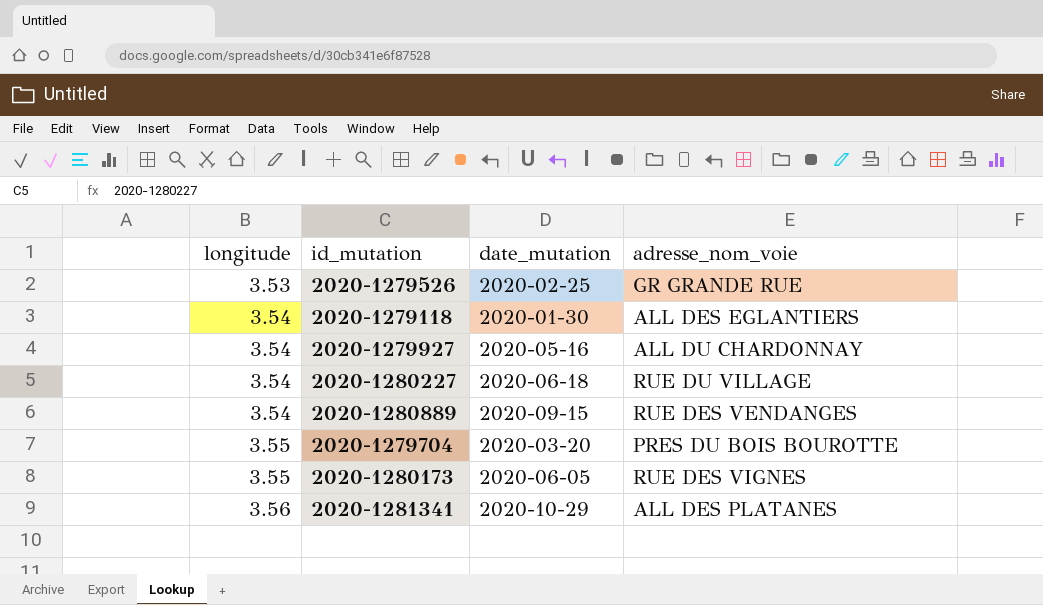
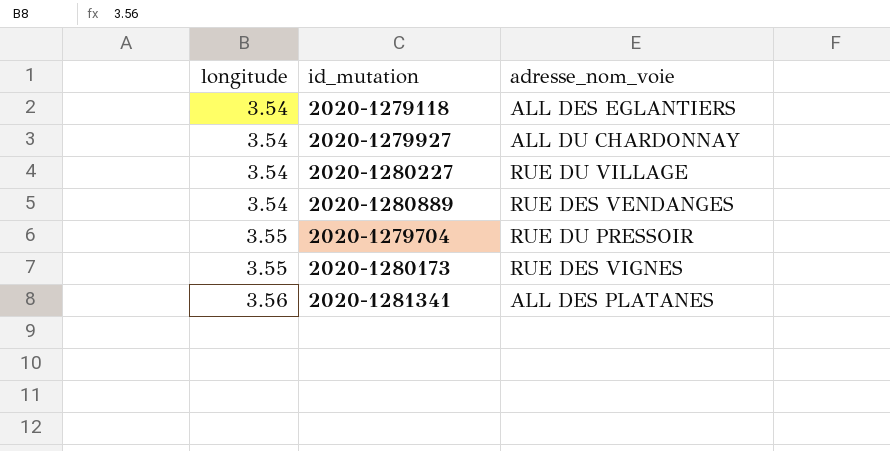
column date_mutation | position: 3 -> none
row 2020-1279526: 3.53 | 2020-02-25 | GR GRANDE RUE -> none
2020-1279704 | adresse_nom_voie: PRES DU BOIS BOUROTTE -> RUE DU PRESSOIR

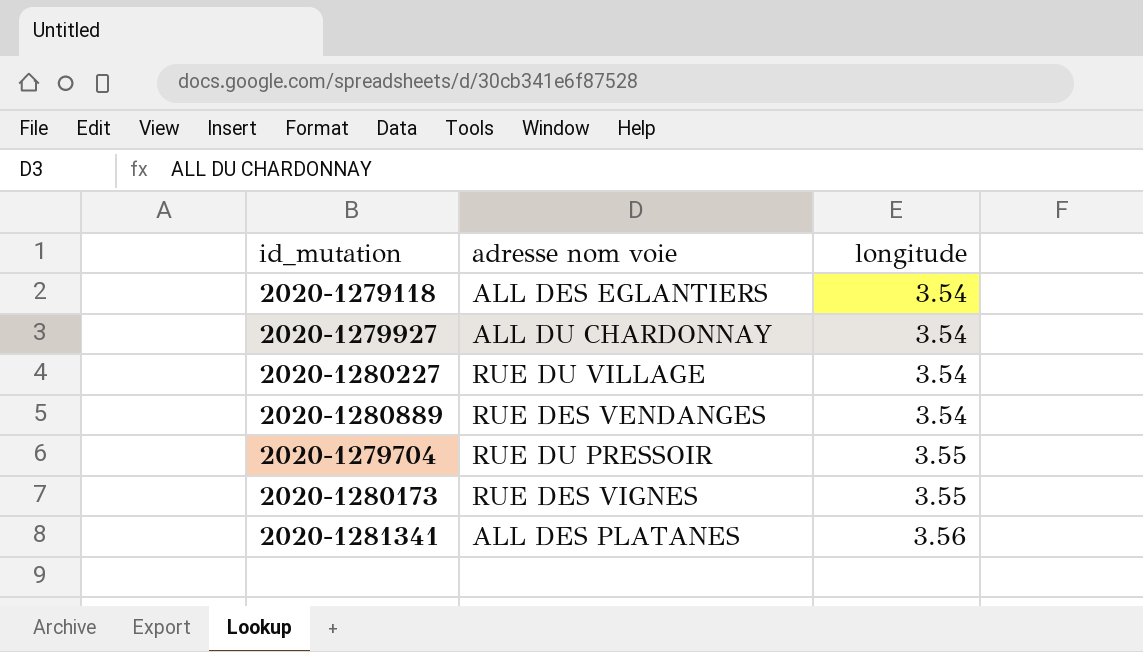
column name: adresse_nom_voie -> adresse nom voie
column longitude | position: 1 -> 3

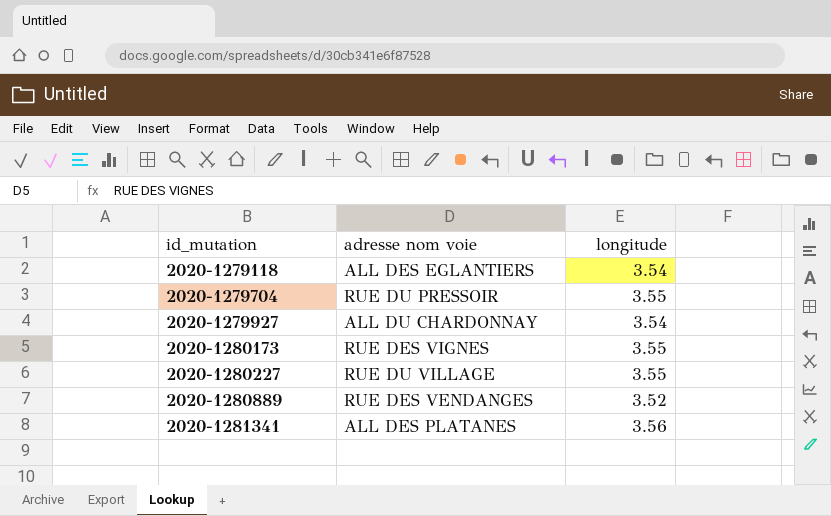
row order: longitude ascending -> id_mutation ascending
2020-1280227 | longitude: 3.54 -> 3.55
2020-1280889 | longitude: 3.54 -> 3.52

